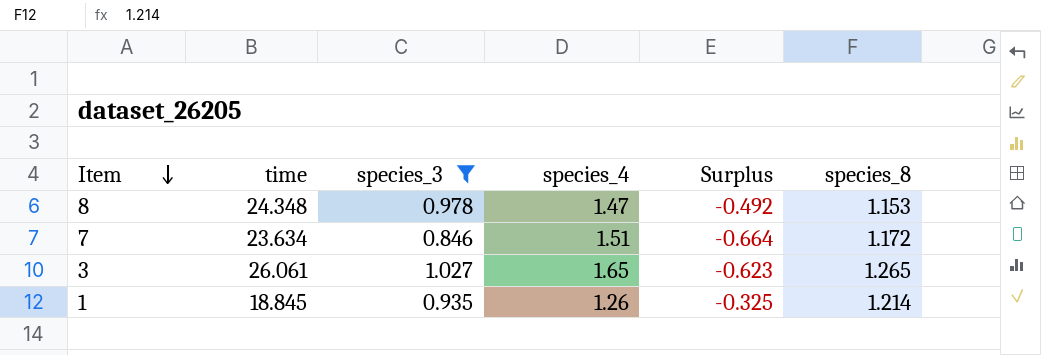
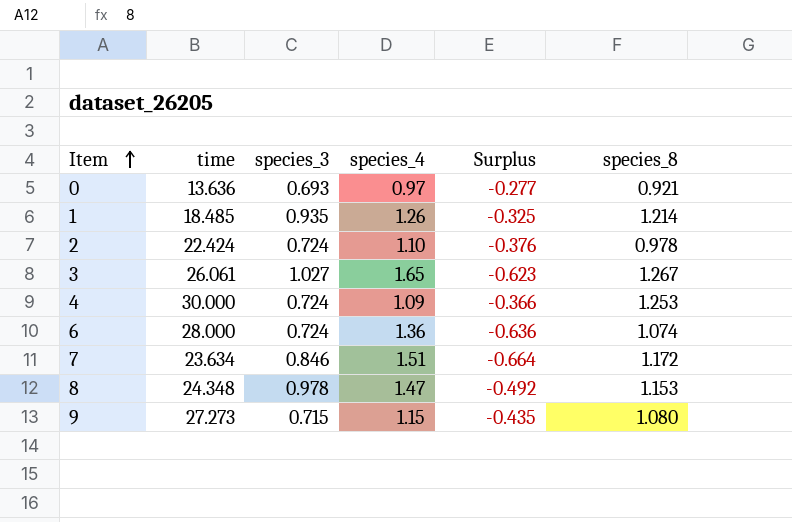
filter: species_3 >= 0.846 -> none
row order: Item descending -> Item ascending
1 | time: 18.845 -> 18.485
3 | species_8: 1.265 -> 1.267

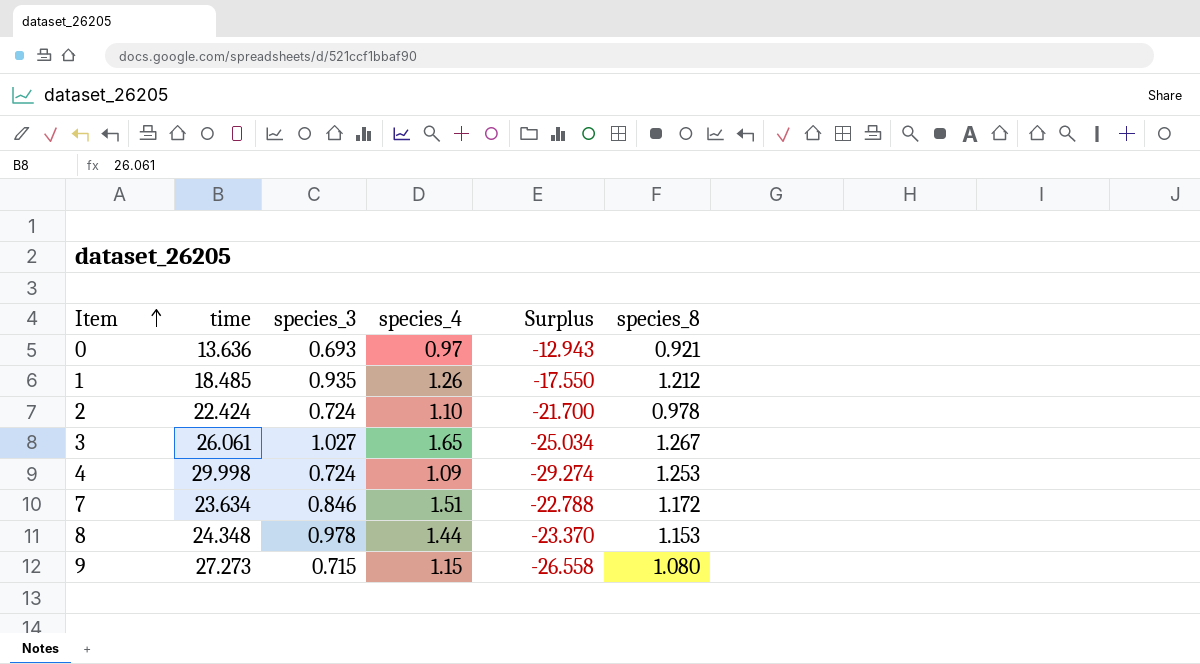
column Surplus | formula: [species_3] - [species_4] -> [species_3] - [time]
row 6: 28.000 | 0.724 | 1.36 | -0.636 | 1.074 -> none
1 | species_8: 1.214 -> 1.212
4 | time: 30.000 -> 29.998
8 | species_4: 1.47 -> 1.44

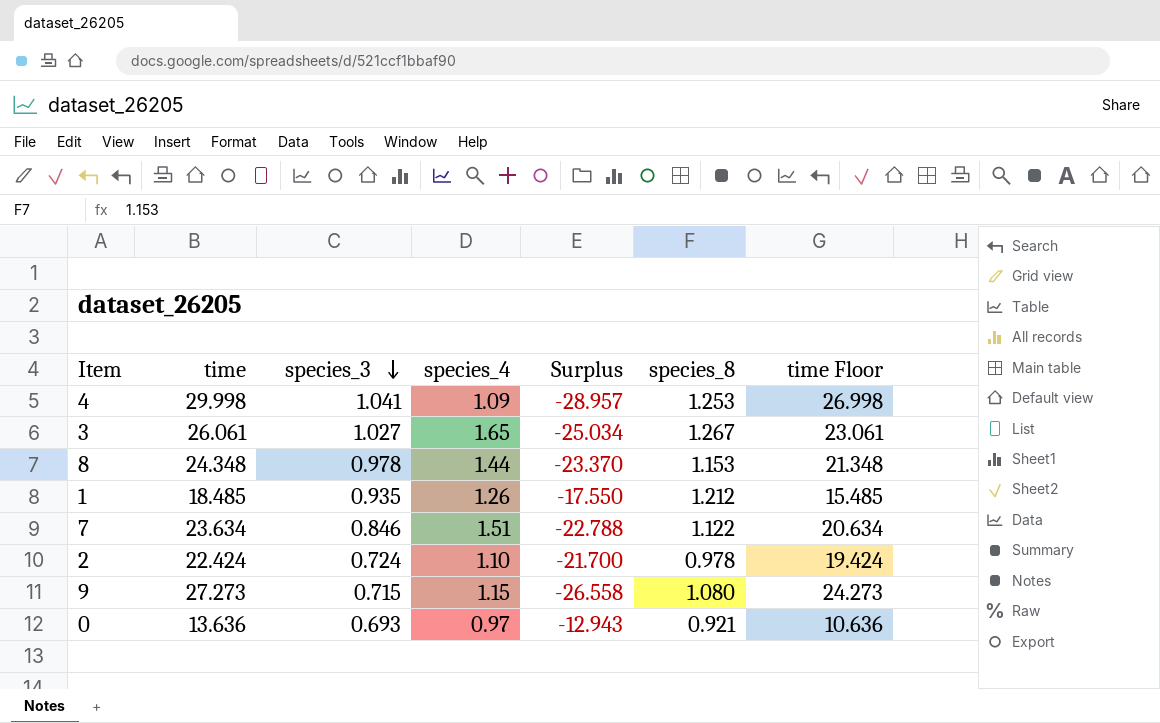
row order: Item ascending -> species_3 descending
column time Floor | formula: none -> [time] - 3
4 | species_3: 0.724 -> 1.041
4 | Surplus: -29.274 -> -28.957
7 | species_8: 1.172 -> 1.122

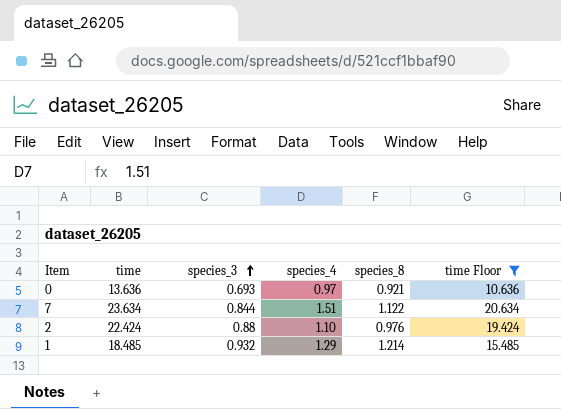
filter: none -> time Floor <= 20.634
row order: species_3 descending -> species_3 ascending
column Surplus | formula: [species_3] - [time] -> none
7 | species_3: 0.846 -> 0.844
2 | species_3: 0.724 -> 0.88
2 | species_8: 0.978 -> 0.976
1 | species_3: 0.935 -> 0.932
1 | species_4: 1.26 -> 1.29
1 | species_8: 1.212 -> 1.214

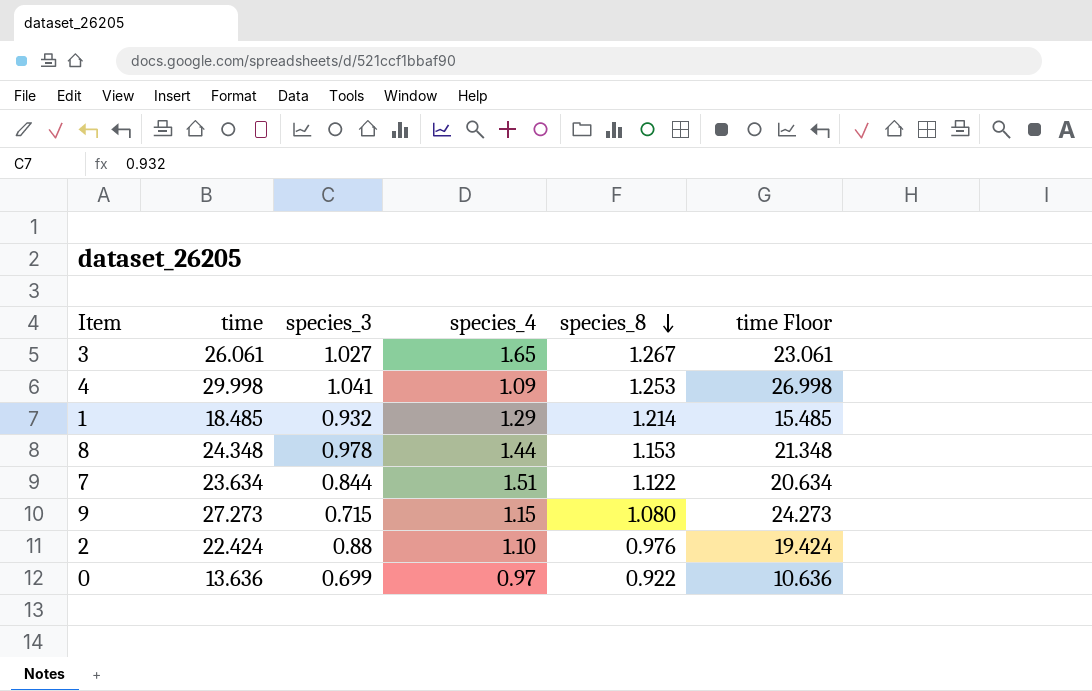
filter: time Floor <= 20.634 -> none
row order: species_3 ascending -> species_8 descending
0 | species_3: 0.693 -> 0.699
0 | species_8: 0.921 -> 0.922

